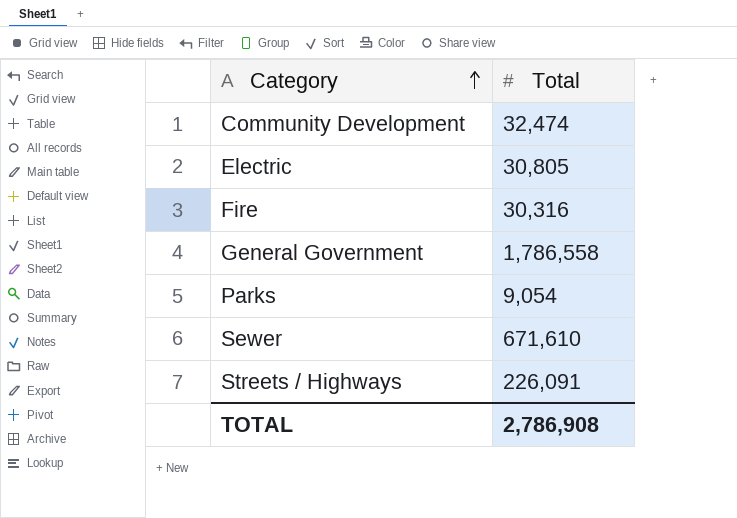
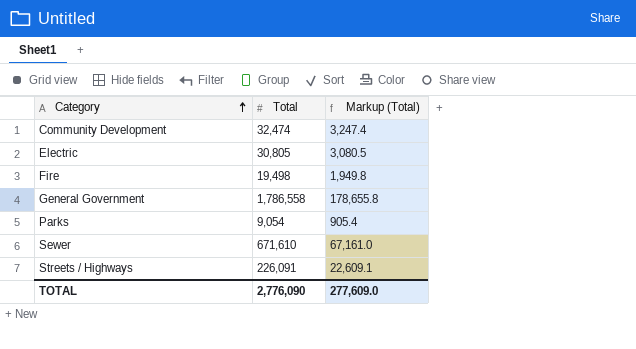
column Markup (Total) | formula: none -> [Total] * 0.1
Fire | Total: 30,316 -> 19,498
TOTAL | Total: 2,786,908 -> 2,776,090

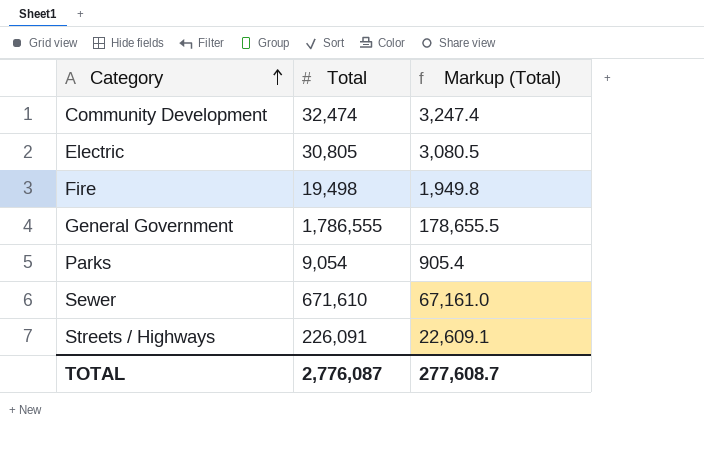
General Government | Total: 1,786,558 -> 1,786,555
General Government | Markup (Total): 178,655.8 -> 178,655.5
TOTAL | Total: 2,776,090 -> 2,776,087
TOTAL | Markup (Total): 277,609.0 -> 277,608.7

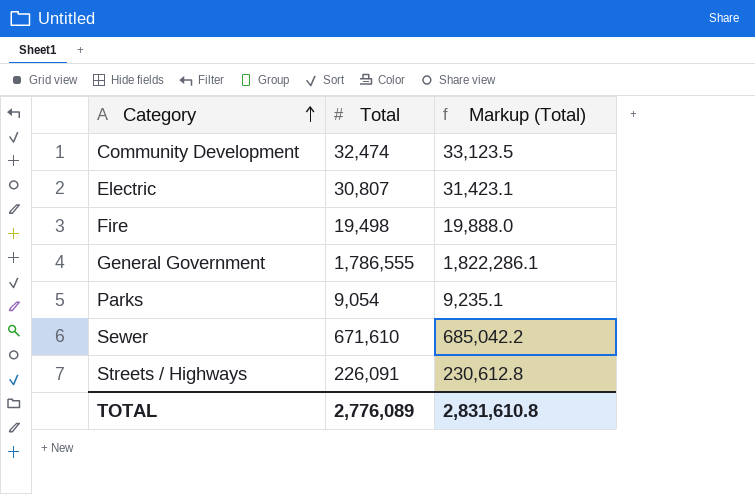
column Markup (Total) | formula: [Total] * 0.1 -> [Total] * 1.02
Electric | Total: 30,805 -> 30,807
TOTAL | Total: 2,776,087 -> 2,776,089
TOTAL | Markup (Total): 277,608.7 -> 2,831,610.8

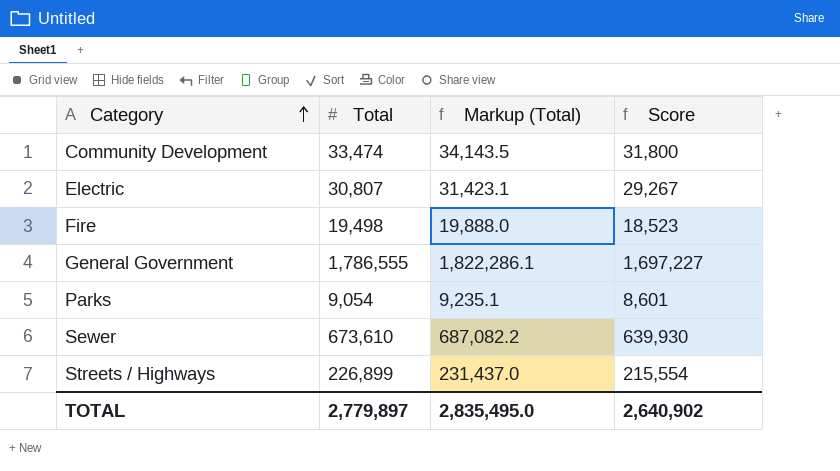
column Score | formula: none -> [Total] * 0.95
Community Development | Total: 32,474 -> 33,474
Community Development | Markup (Total): 33,123.5 -> 34,143.5
Sewer | Total: 671,610 -> 673,610
Sewer | Markup (Total): 685,042.2 -> 687,082.2
Streets / Highways | Total: 226,091 -> 226,899
Streets / Highways | Markup (Total): 230,612.8 -> 231,437.0
TOTAL | Total: 2,776,089 -> 2,779,897
TOTAL | Markup (Total): 2,831,610.8 -> 2,835,495.0

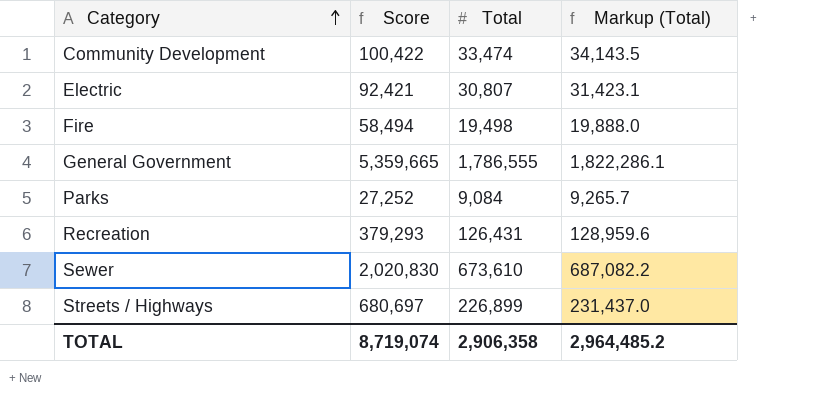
column Score | formula: [Total] * 0.95 -> [Total] * 3
column Score | position: 4 -> 2
Parks | Total: 9,054 -> 9,084
Parks | Markup (Total): 9,235.1 -> 9,265.7
row Recreation: none -> 379,293 | 126,431 | 128,959.6
TOTAL | Score: 2,640,902 -> 8,719,074
TOTAL | Total: 2,779,897 -> 2,906,358
TOTAL | Markup (Total): 2,835,495.0 -> 2,964,485.2

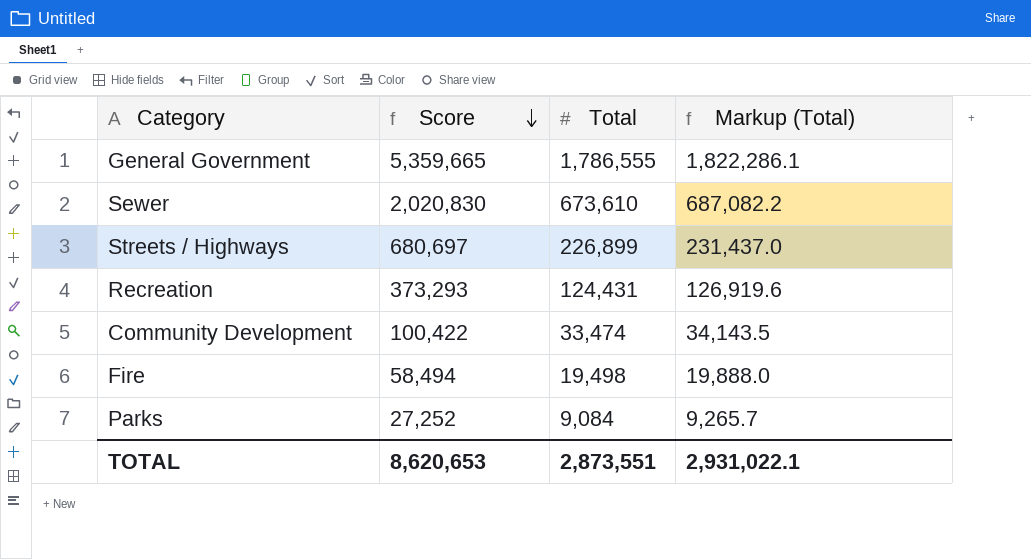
row order: Category ascending -> Score descending
row Electric: 92,421 | 30,807 | 31,423.1 -> none
Recreation | Score: 379,293 -> 373,293
Recreation | Total: 126,431 -> 124,431
Recreation | Markup (Total): 128,959.6 -> 126,919.6
TOTAL | Score: 8,719,074 -> 8,620,653
TOTAL | Total: 2,906,358 -> 2,873,551
TOTAL | Markup (Total): 2,964,485.2 -> 2,931,022.1

